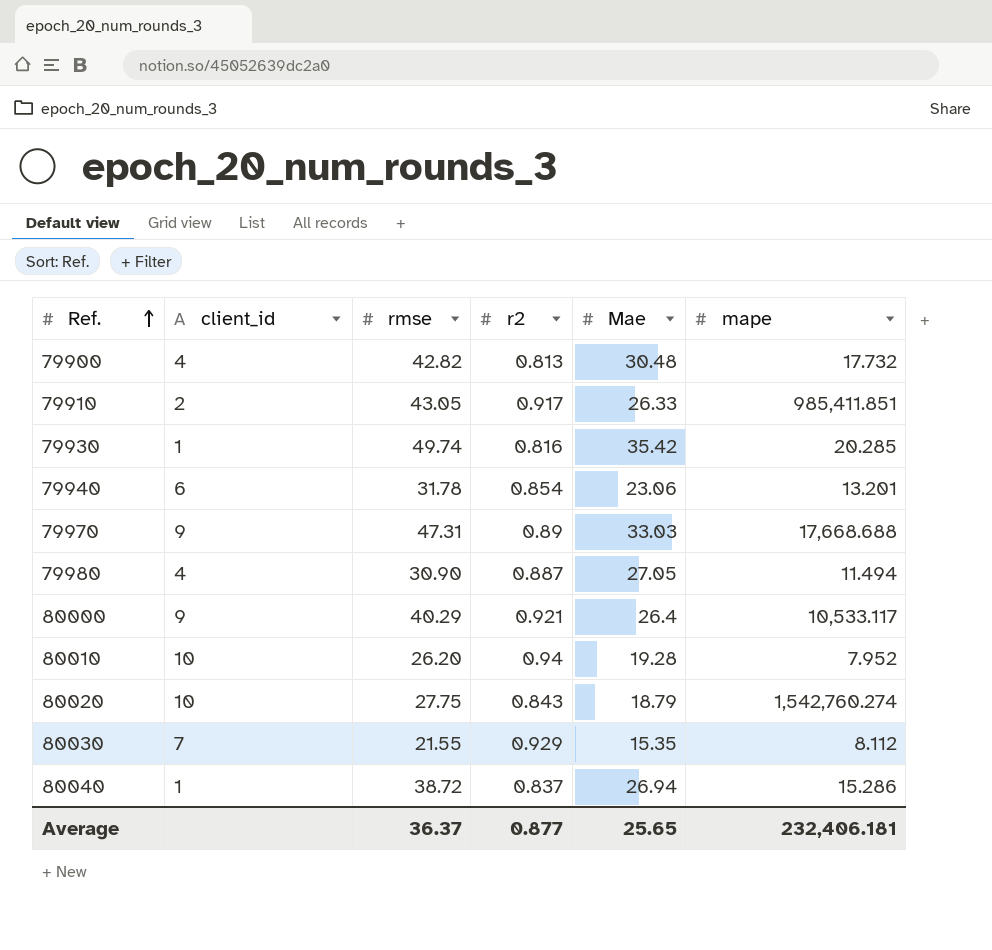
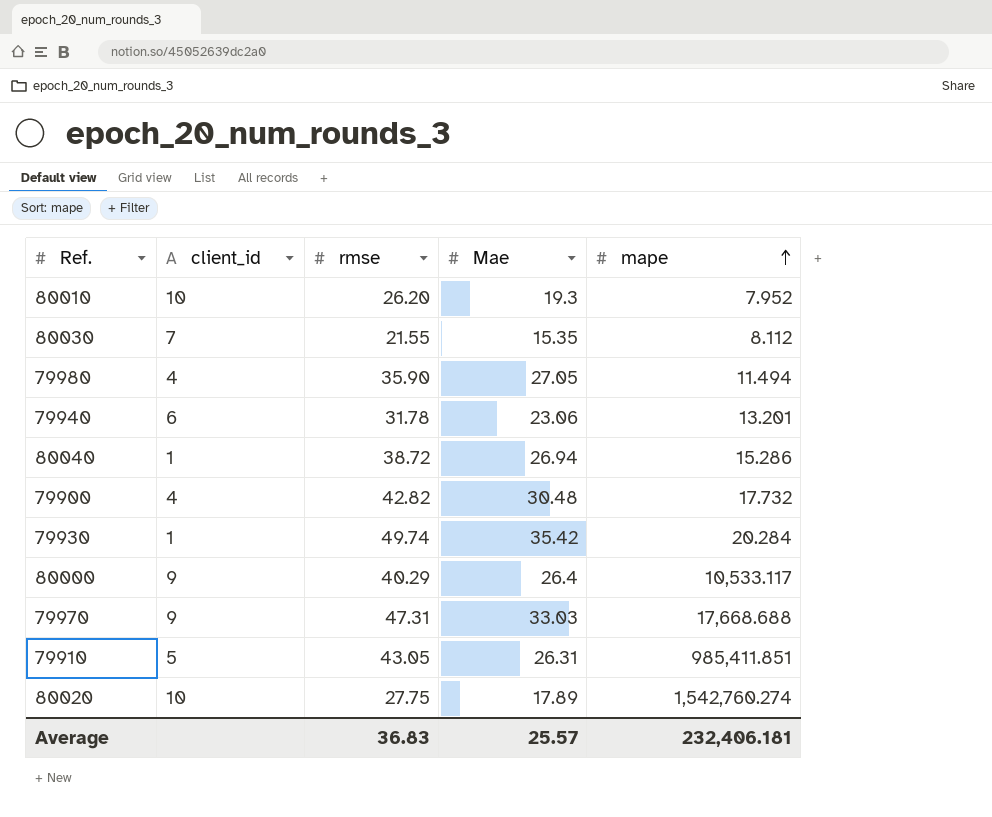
row order: Ref. ascending -> mape ascending
column r2 | position: 4 -> none
80010 | Mae: 19.28 -> 19.3
79980 | rmse: 30.90 -> 35.90
79930 | mape: 20.285 -> 20.284
79910 | client_id: 2 -> 5
79910 | Mae: 26.33 -> 26.31
80020 | Mae: 18.79 -> 17.89
Average | rmse: 36.37 -> 36.83
Average | Mae: 25.65 -> 25.57

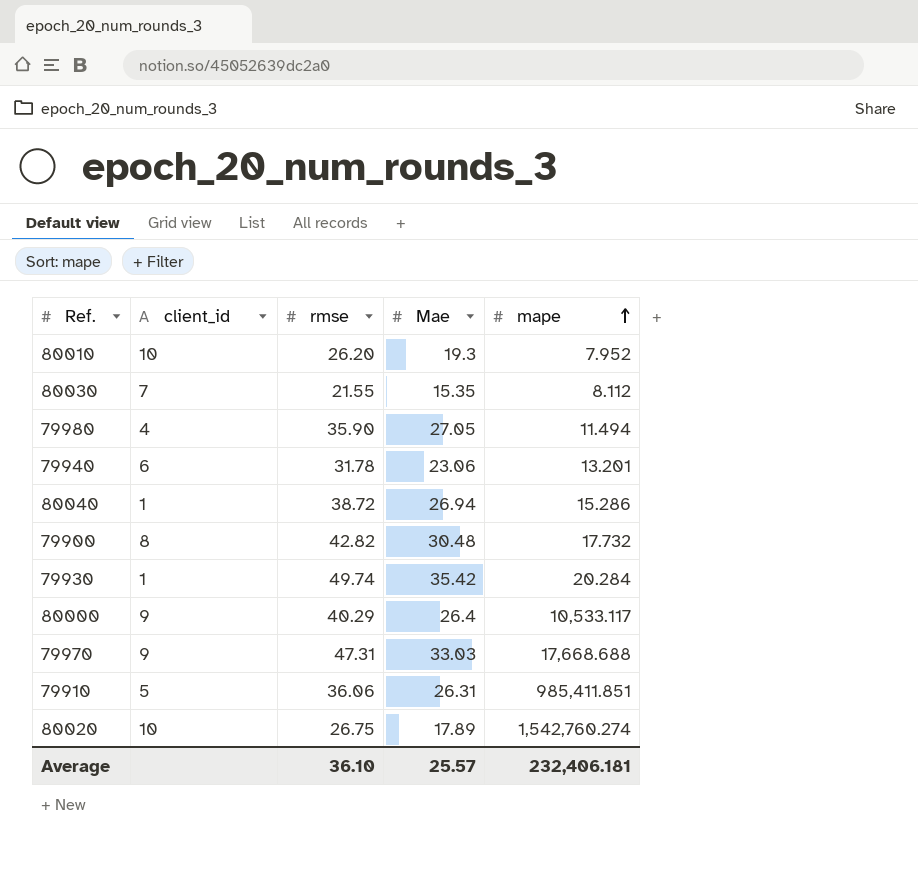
79900 | client_id: 4 -> 8
79910 | rmse: 43.05 -> 36.06
80020 | rmse: 27.75 -> 26.75
Average | rmse: 36.83 -> 36.10

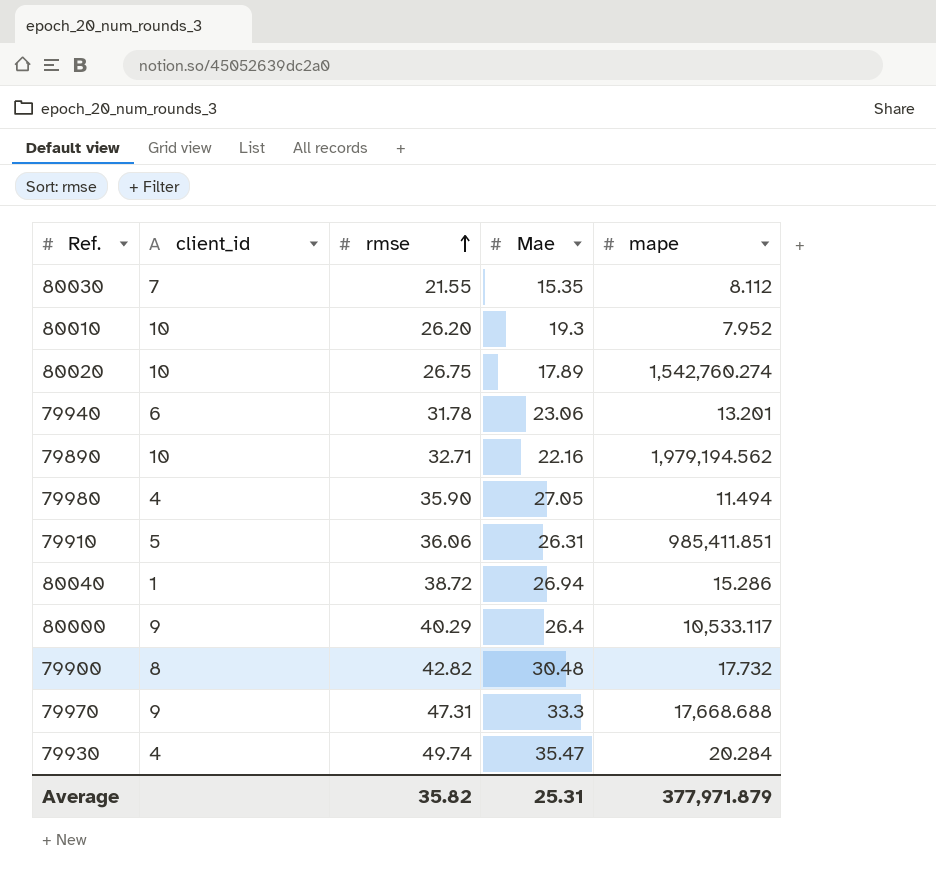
row order: mape ascending -> rmse ascending
row 79890: none -> 10 | 32.71 | 22.16 | 1,979,194.562
79970 | Mae: 33.03 -> 33.3
79930 | client_id: 1 -> 4
79930 | Mae: 35.42 -> 35.47
Average | rmse: 36.10 -> 35.82
Average | Mae: 25.57 -> 25.31
Average | mape: 232,406.181 -> 377,971.879

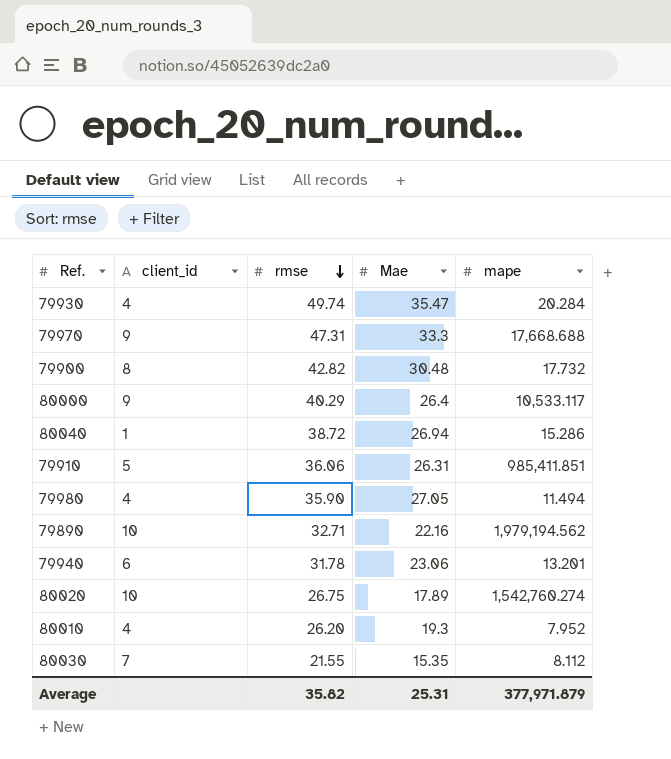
row order: rmse ascending -> rmse descending
80010 | client_id: 10 -> 4

